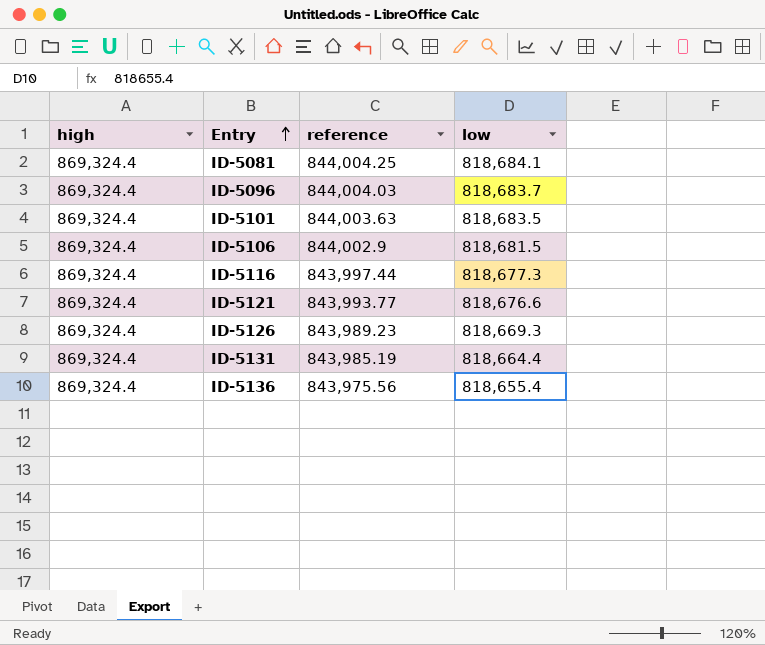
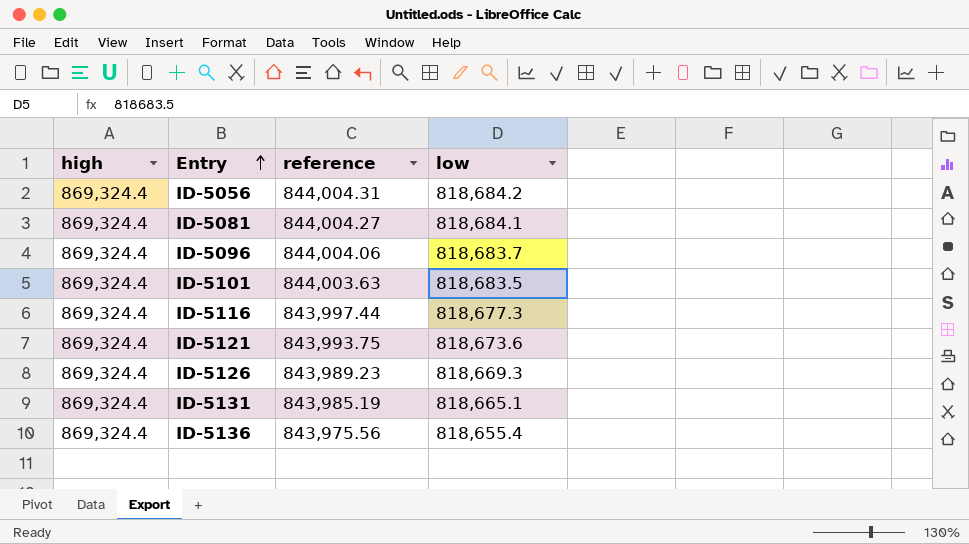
row ID-5106: 869,324.4 | 844,002.9 | 818,681.5 -> none
row ID-5056: none -> 869,324.4 | 844,004.31 | 818,684.2
ID-5081 | reference: 844,004.25 -> 844,004.27
ID-5096 | reference: 844,004.03 -> 844,004.06
ID-5121 | reference: 843,993.77 -> 843,993.75
ID-5121 | low: 818,676.6 -> 818,673.6
ID-5131 | low: 818,664.4 -> 818,665.1

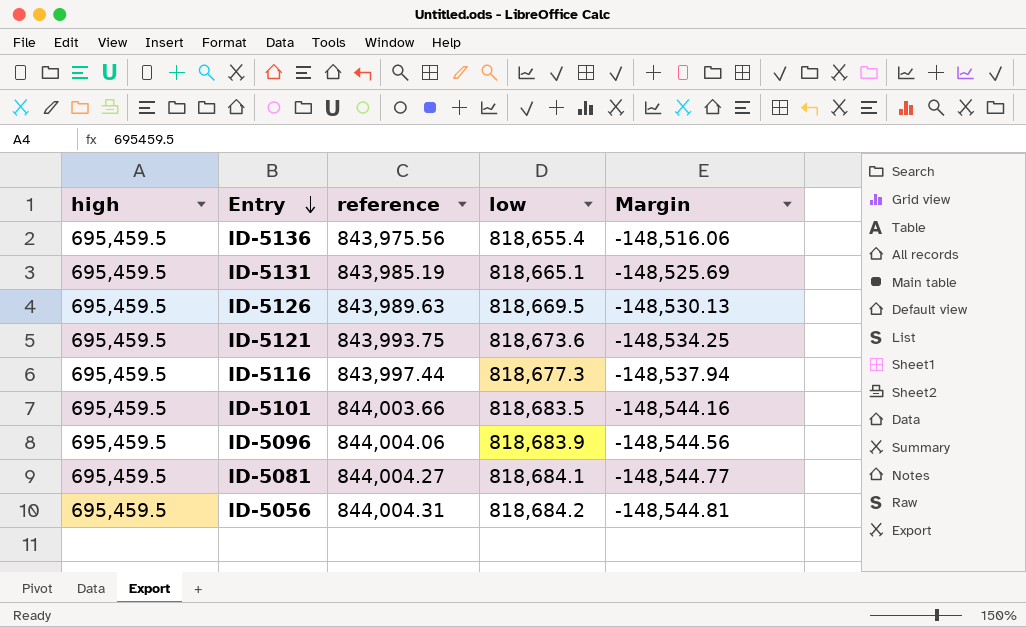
row order: Entry ascending -> Entry descending
column Margin | formula: none -> [high] - [reference]
ID-5136 | high: 869,324.4 -> 695,459.5
ID-5131 | high: 869,324.4 -> 695,459.5
ID-5126 | high: 869,324.4 -> 695,459.5
ID-5126 | reference: 843,989.23 -> 843,989.63
ID-5126 | low: 818,669.3 -> 818,669.5
ID-5121 | high: 869,324.4 -> 695,459.5
ID-5116 | high: 869,324.4 -> 695,459.5
ID-5101 | high: 869,324.4 -> 695,459.5
ID-5101 | reference: 844,003.63 -> 844,003.66
ID-5096 | high: 869,324.4 -> 695,459.5
ID-5096 | low: 818,683.7 -> 818,683.9
ID-5081 | high: 869,324.4 -> 695,459.5
ID-5056 | high: 869,324.4 -> 695,459.5

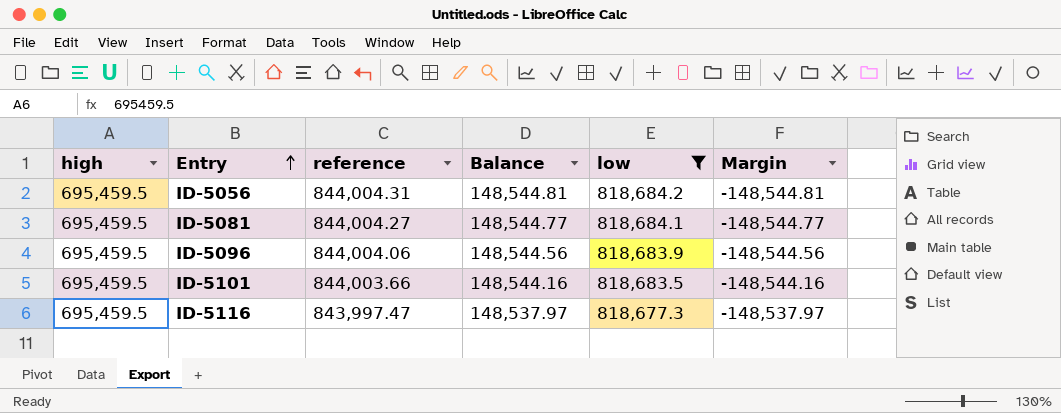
filter: none -> low >= 818,677.3
row order: Entry descending -> Entry ascending
column Balance | formula: none -> [reference] - [high]
ID-5116 | reference: 843,997.44 -> 843,997.47
ID-5116 | Margin: -148,537.94 -> -148,537.97

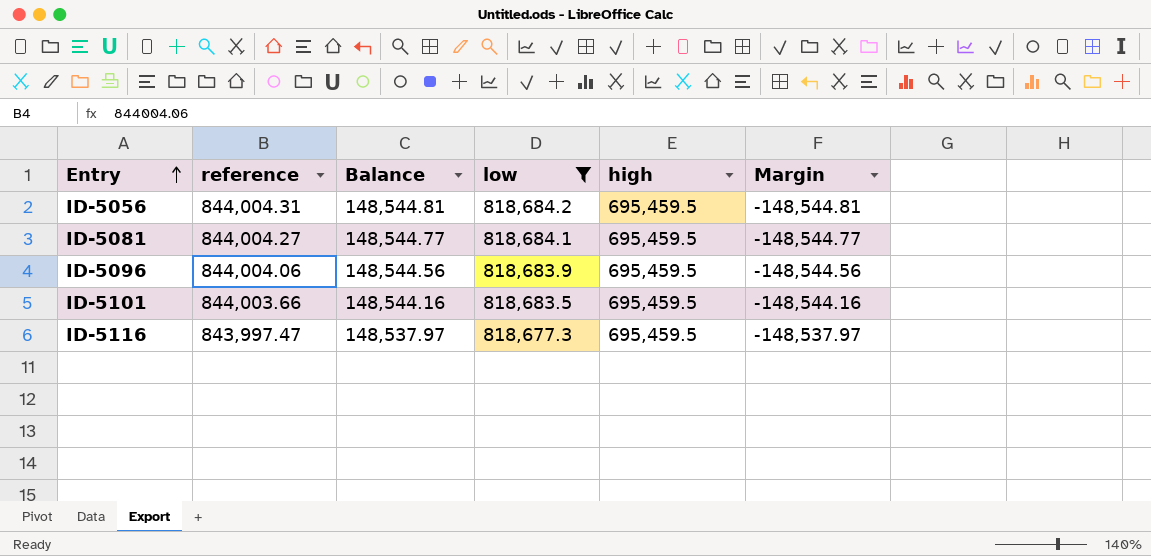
column high | position: 1 -> 5

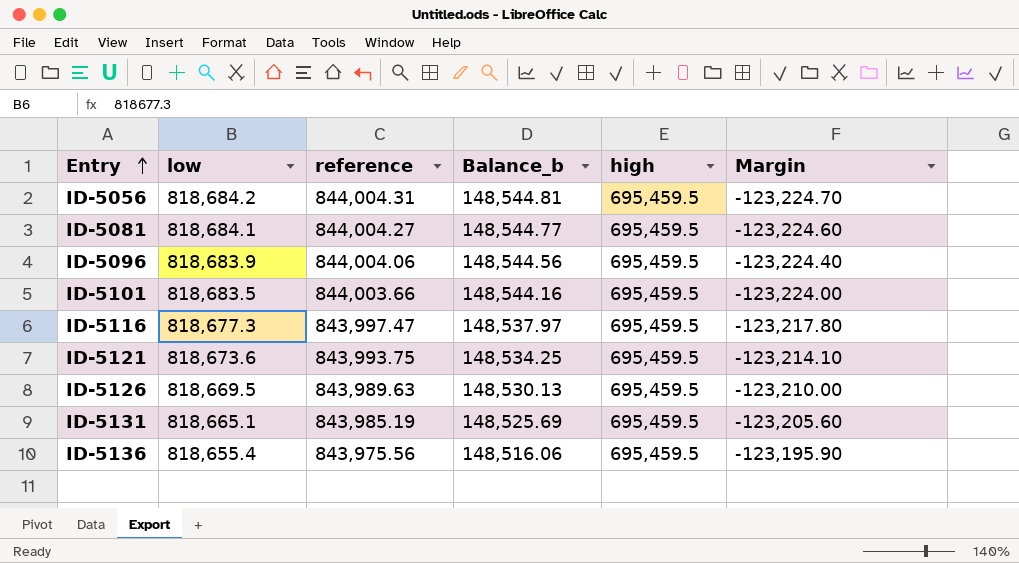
filter: low >= 818,677.3 -> none
column low | position: 4 -> 2
column name: Balance -> Balance_b
column Margin | formula: [high] - [reference] -> [high] - [low]

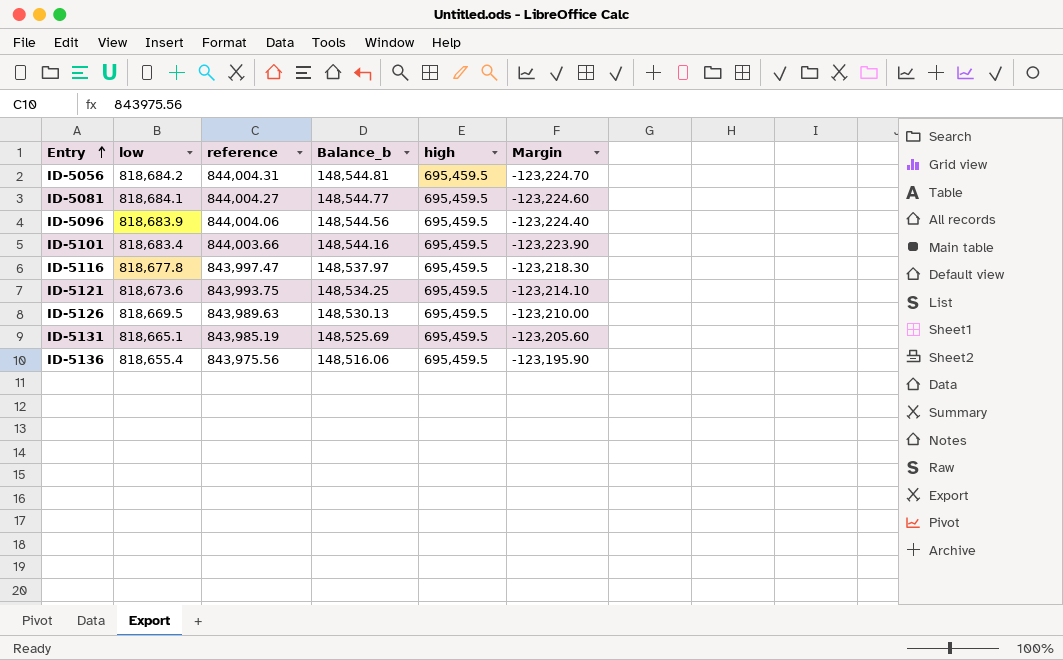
ID-5101 | low: 818,683.5 -> 818,683.4
ID-5101 | Margin: -123,224.00 -> -123,223.90
ID-5116 | low: 818,677.3 -> 818,677.8
ID-5116 | Margin: -123,217.80 -> -123,218.30

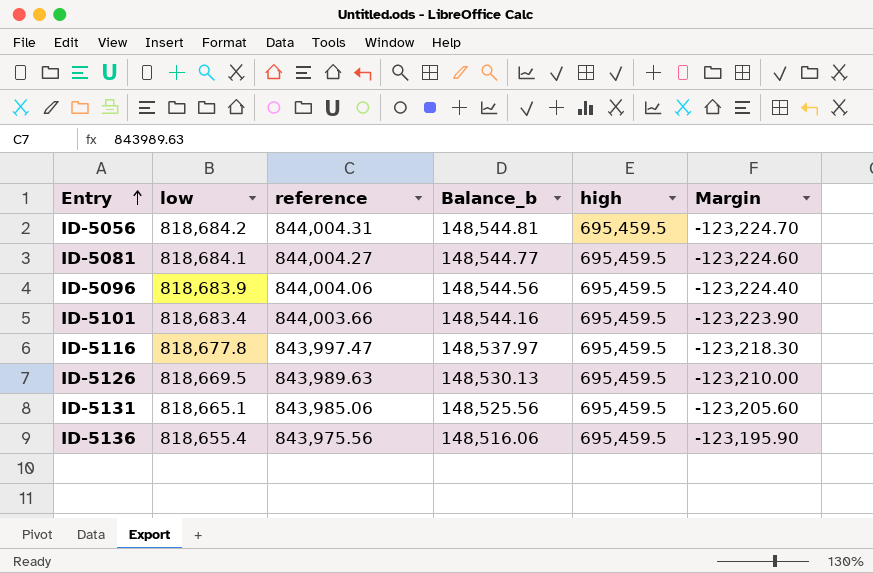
row ID-5121: 818,673.6 | 843,993.75 | 148,534.25 | 695,459.5 | -123,214.10 -> none
ID-5131 | reference: 843,985.19 -> 843,985.06
ID-5131 | Balance_b: 148,525.69 -> 148,525.56

